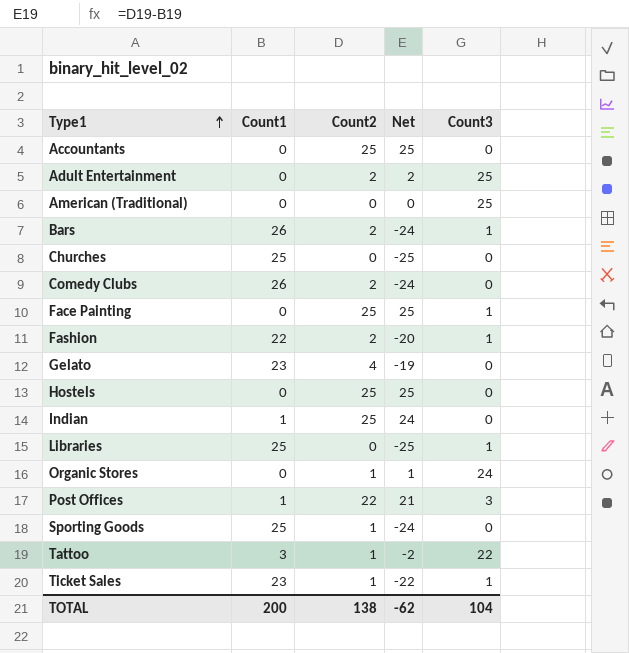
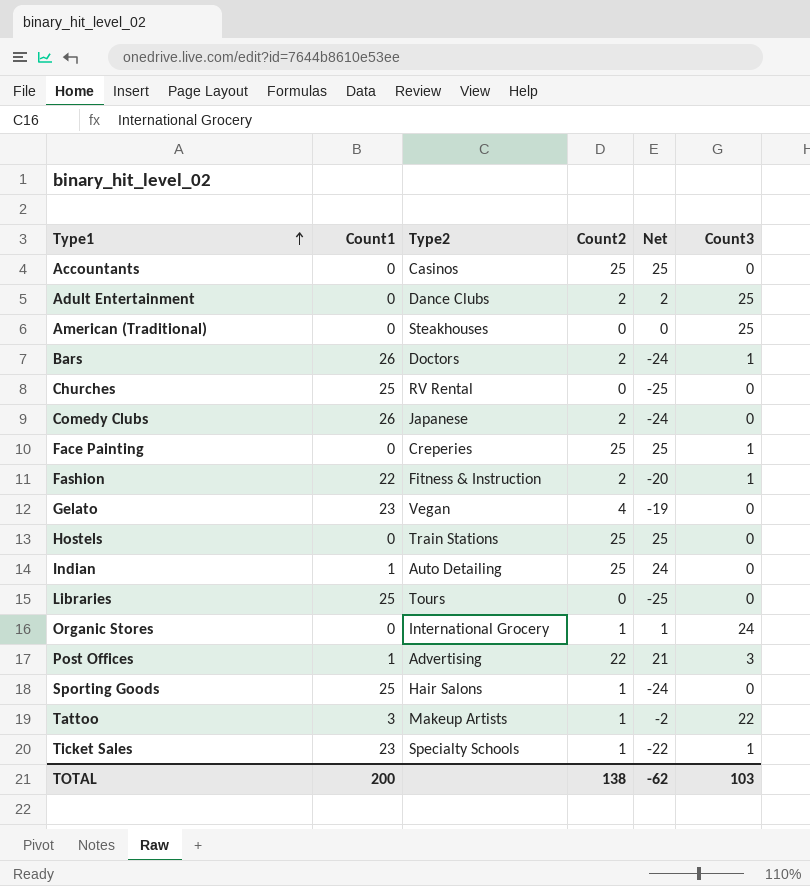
column Type2 | position: none -> 3
Libraries | Count3: 1 -> 0
TOTAL | Count3: 104 -> 103

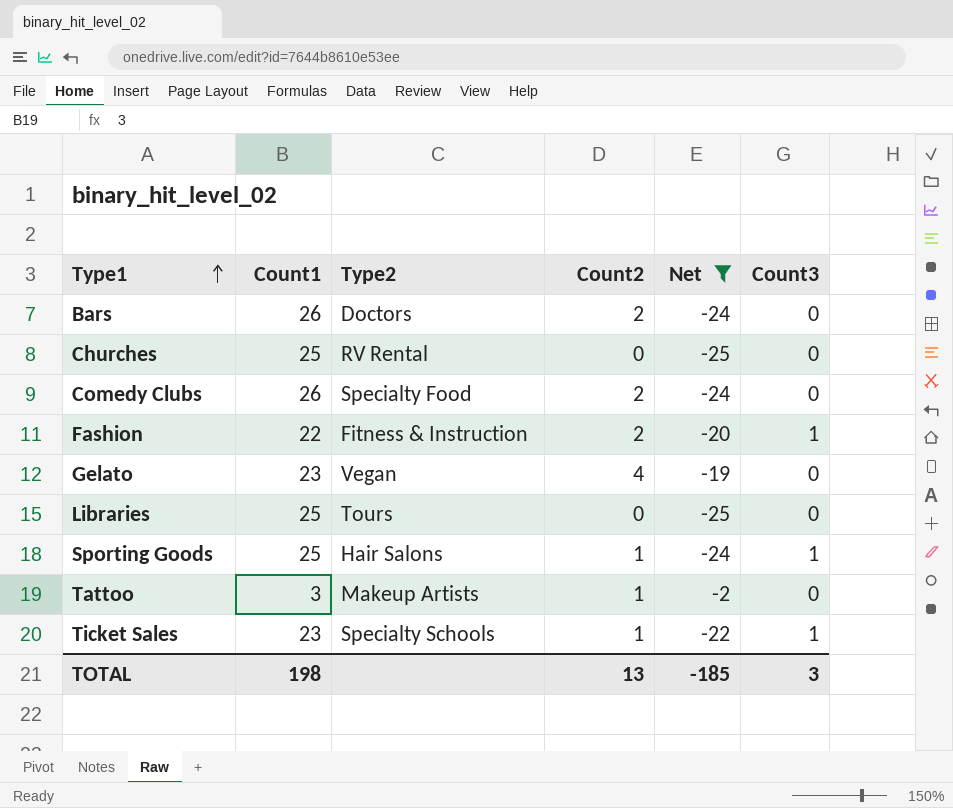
filter: none -> Net <= -2
Bars | Count3: 1 -> 0
Comedy Clubs | Type2: Japanese -> Specialty Food
Sporting Goods | Count3: 0 -> 1
Tattoo | Count3: 22 -> 0
TOTAL | Count1: 200 -> 198
TOTAL | Count2: 138 -> 13
TOTAL | Net: -62 -> -185
TOTAL | Count3: 103 -> 3

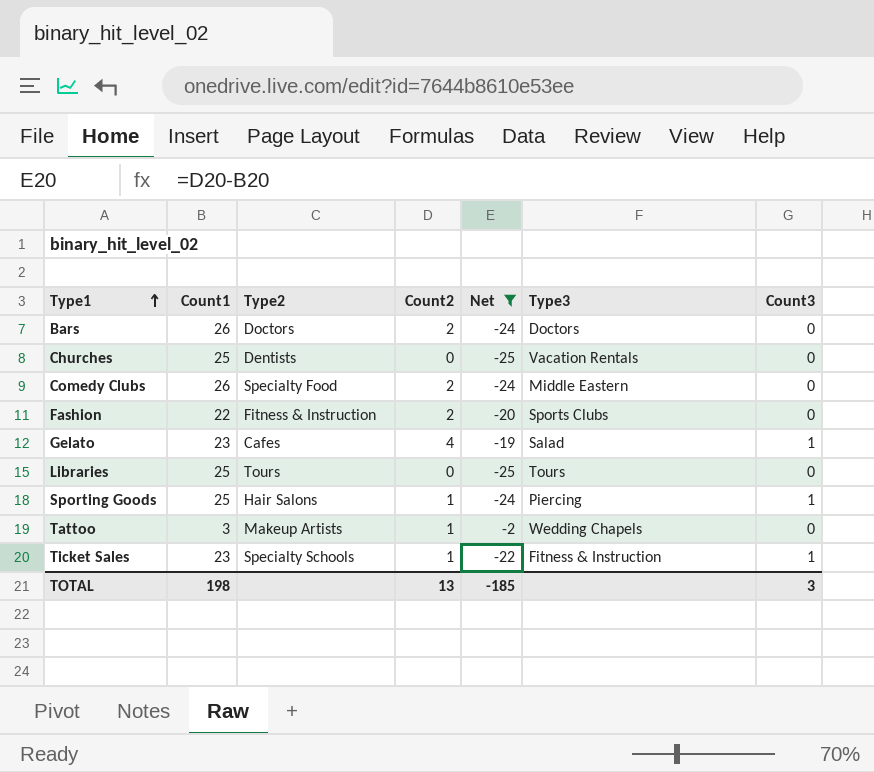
column Type3 | position: none -> 6
Churches | Type2: RV Rental -> Dentists
Fashion | Count3: 1 -> 0
Gelato | Type2: Vegan -> Cafes
Gelato | Count3: 0 -> 1

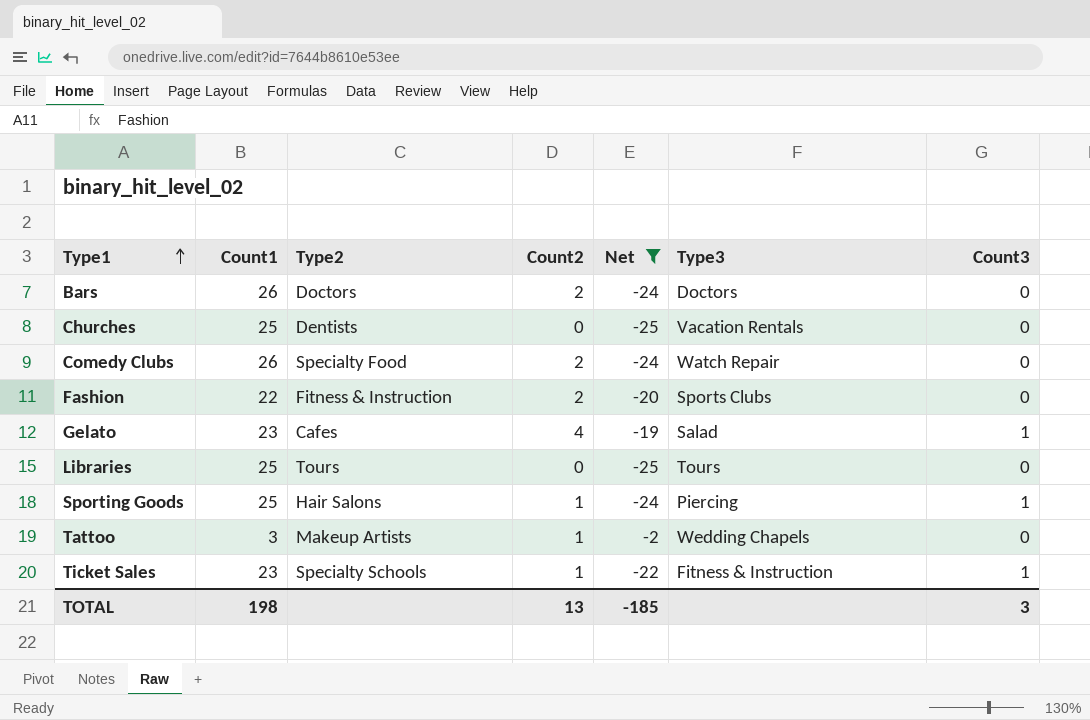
Comedy Clubs | Type3: Middle Eastern -> Watch Repair

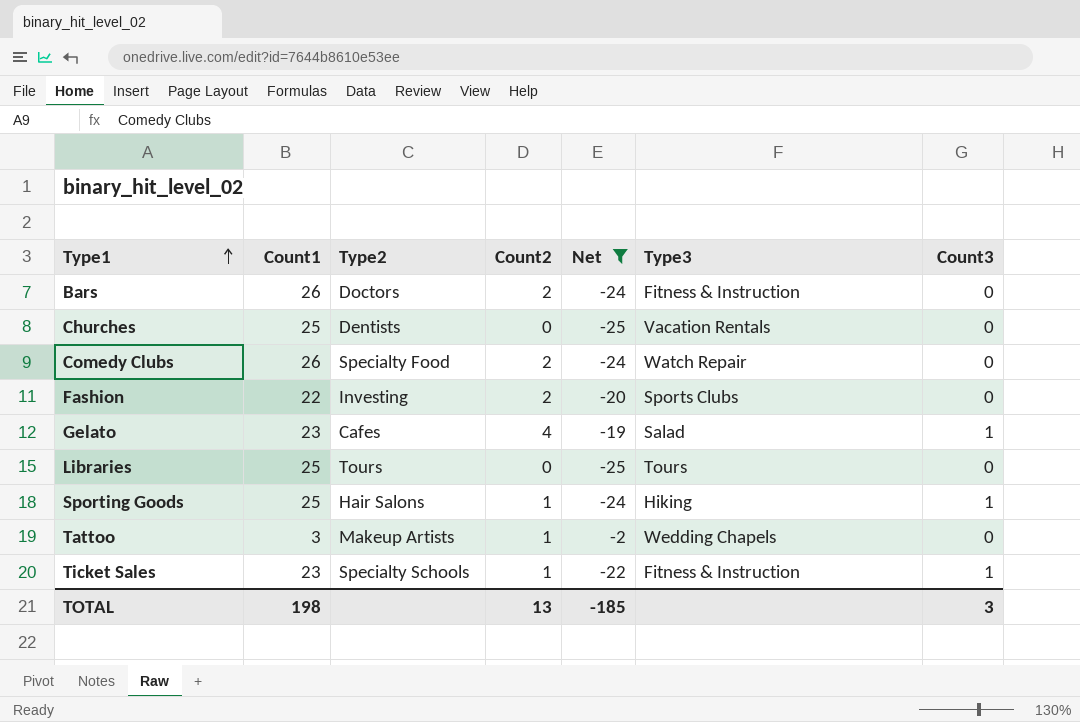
Bars | Type3: Doctors -> Fitness & Instruction
Fashion | Type2: Fitness & Instruction -> Investing
Sporting Goods | Type3: Piercing -> Hiking

